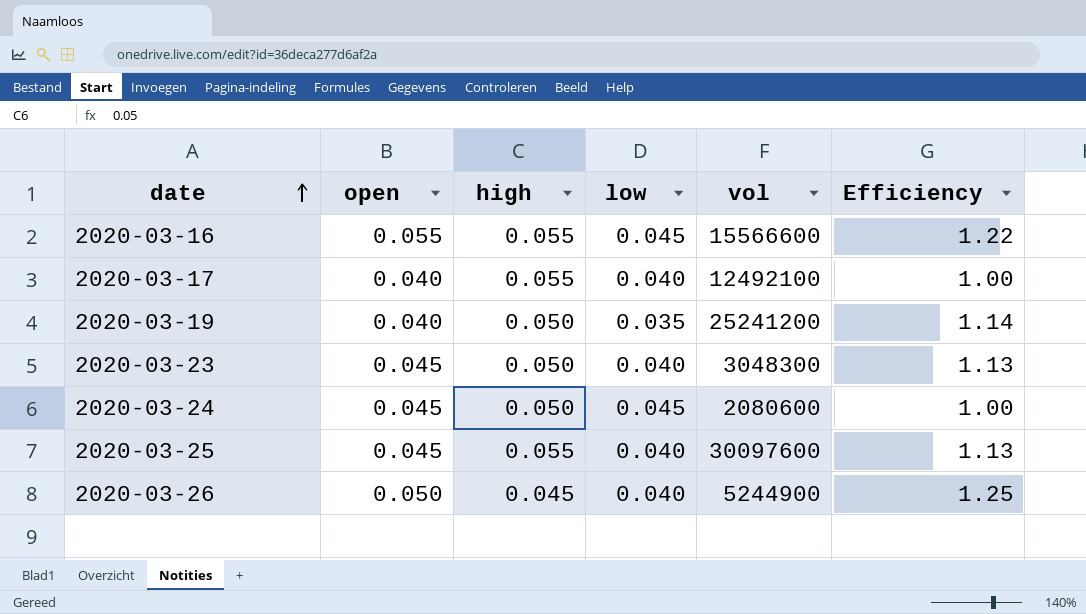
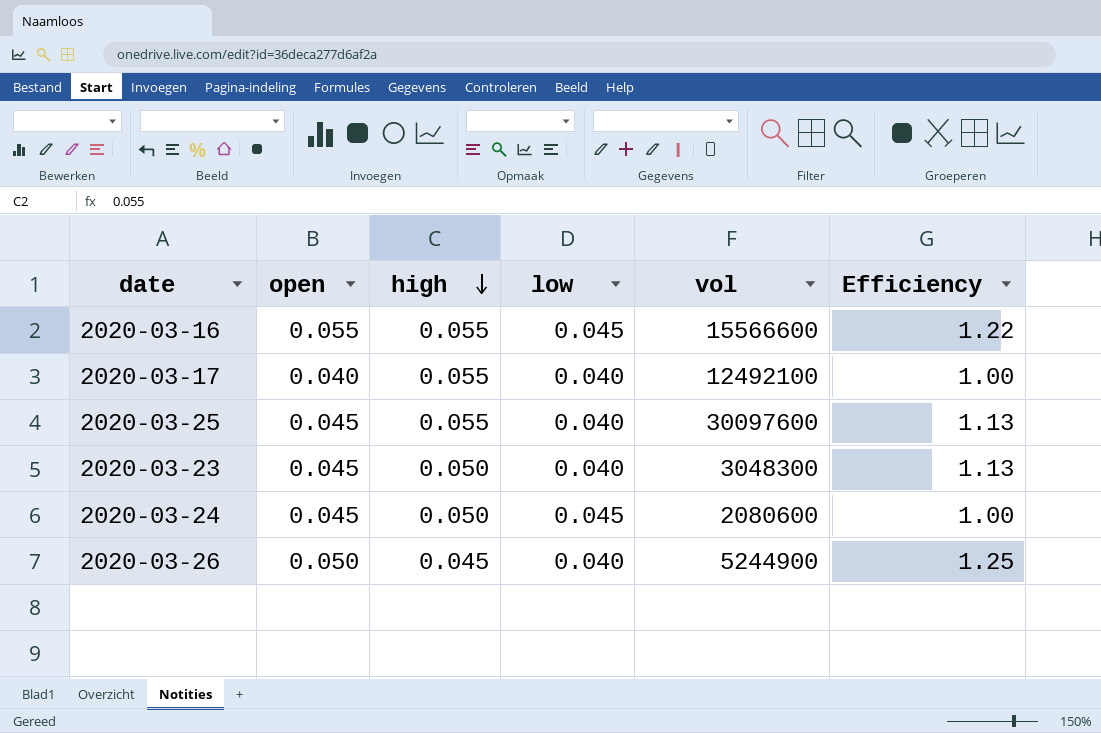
row order: date ascending -> high descending
row 2020-03-19: 0.040 | 0.050 | 0.035 | 25241200 | 1.14 -> none

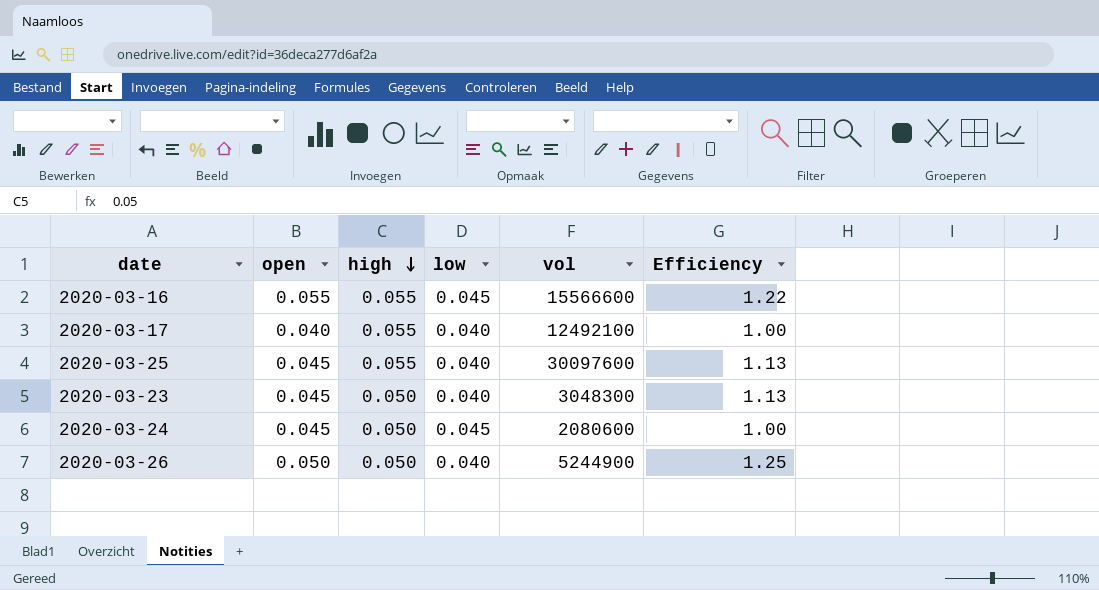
2020-03-26 | high: 0.045 -> 0.050

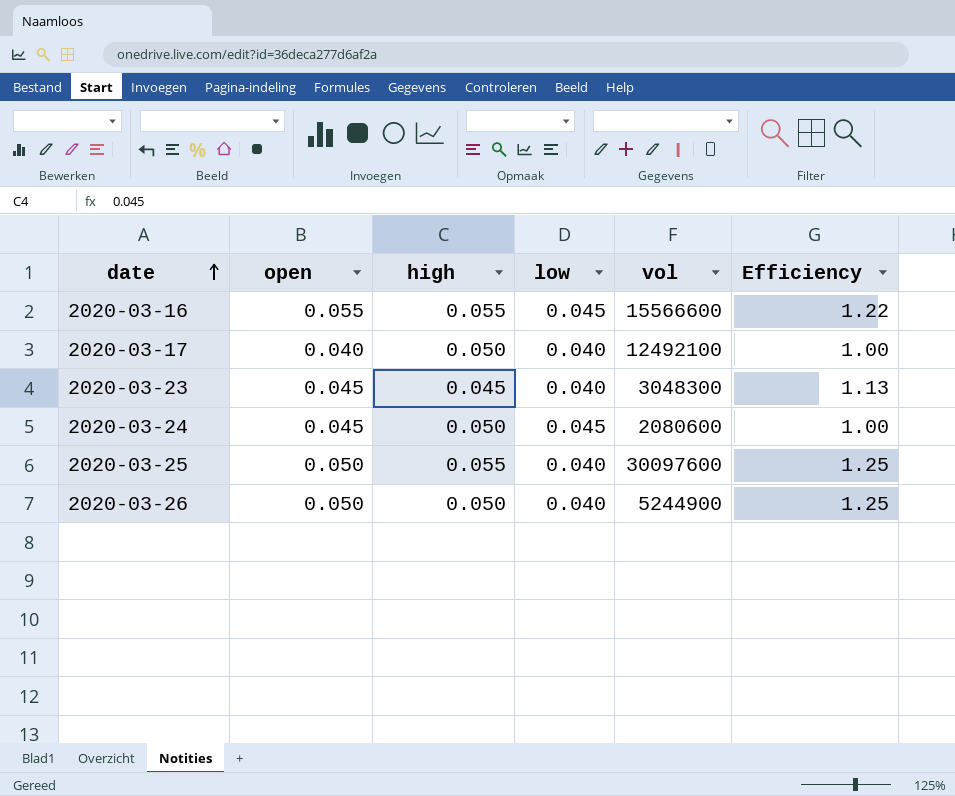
row order: high descending -> date ascending
2020-03-17 | high: 0.055 -> 0.050
2020-03-23 | high: 0.050 -> 0.045
2020-03-25 | open: 0.045 -> 0.050
2020-03-25 | Efficiency: 1.13 -> 1.25

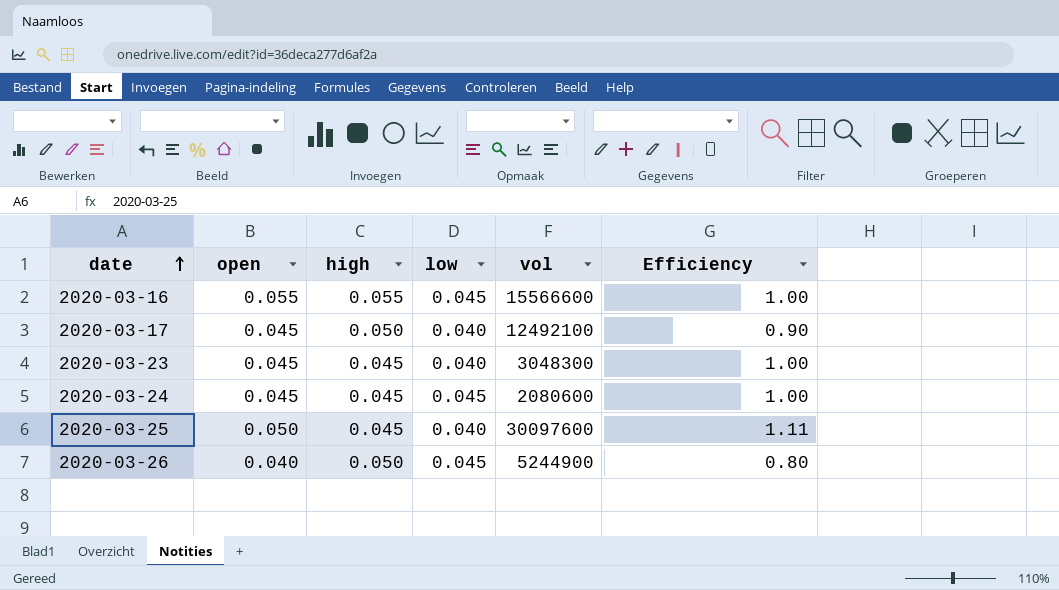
column Efficiency | formula: [open] / [low] -> [open] / [high]
2020-03-17 | open: 0.040 -> 0.045
2020-03-24 | high: 0.050 -> 0.045
2020-03-25 | high: 0.055 -> 0.045
2020-03-26 | open: 0.050 -> 0.040
2020-03-26 | low: 0.040 -> 0.045

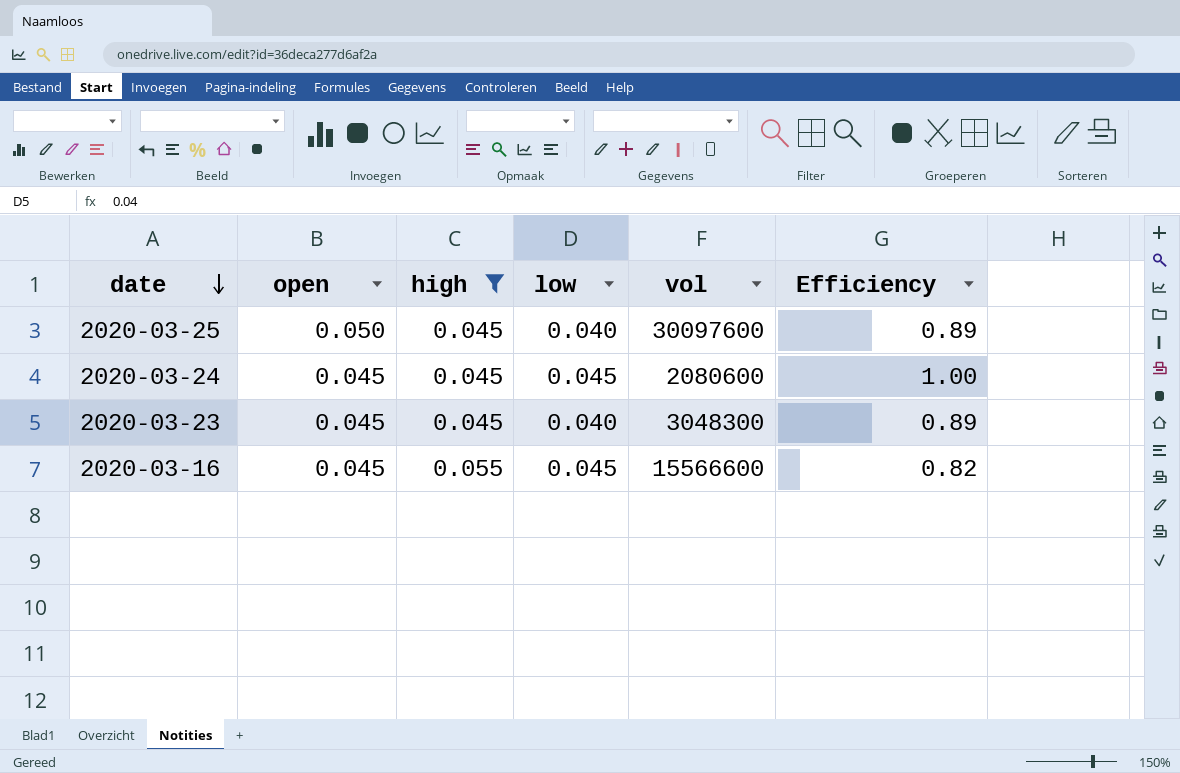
filter: none -> high != 0.050
row order: date ascending -> date descending
column Efficiency | formula: [open] / [high] -> [low] / [high]
2020-03-16 | open: 0.055 -> 0.045

